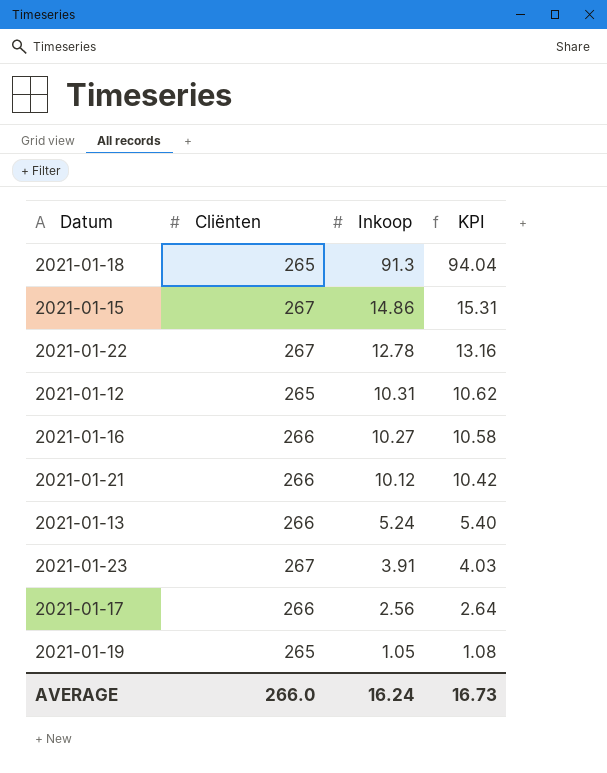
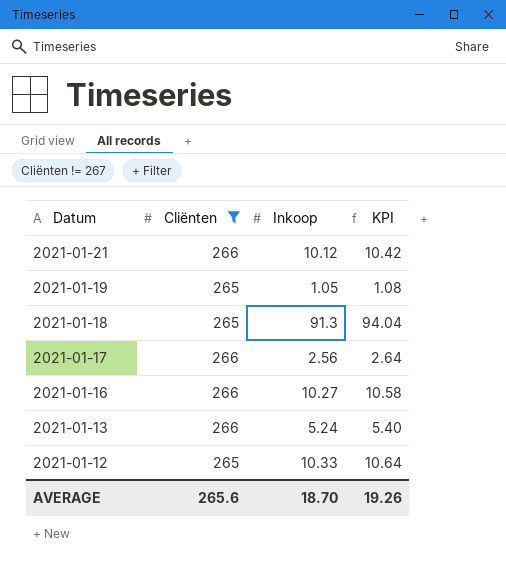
filter: none -> Cliënten != 267
row order: Inkoop descending -> Datum descending
2021-01-12 | Inkoop: 10.31 -> 10.33
2021-01-12 | KPI: 10.62 -> 10.64
AVERAGE | Cliënten: 266.0 -> 265.6
AVERAGE | Inkoop: 16.24 -> 18.70
AVERAGE | KPI: 16.73 -> 19.26

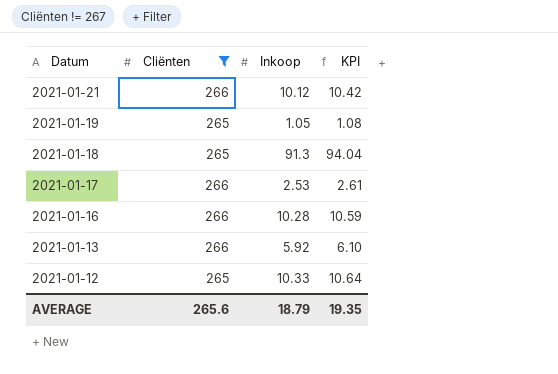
2021-01-17 | Inkoop: 2.56 -> 2.53
2021-01-17 | KPI: 2.64 -> 2.61
2021-01-16 | Inkoop: 10.27 -> 10.28
2021-01-16 | KPI: 10.58 -> 10.59
2021-01-13 | Inkoop: 5.24 -> 5.92
2021-01-13 | KPI: 5.40 -> 6.10
AVERAGE | Inkoop: 18.70 -> 18.79
AVERAGE | KPI: 19.26 -> 19.35

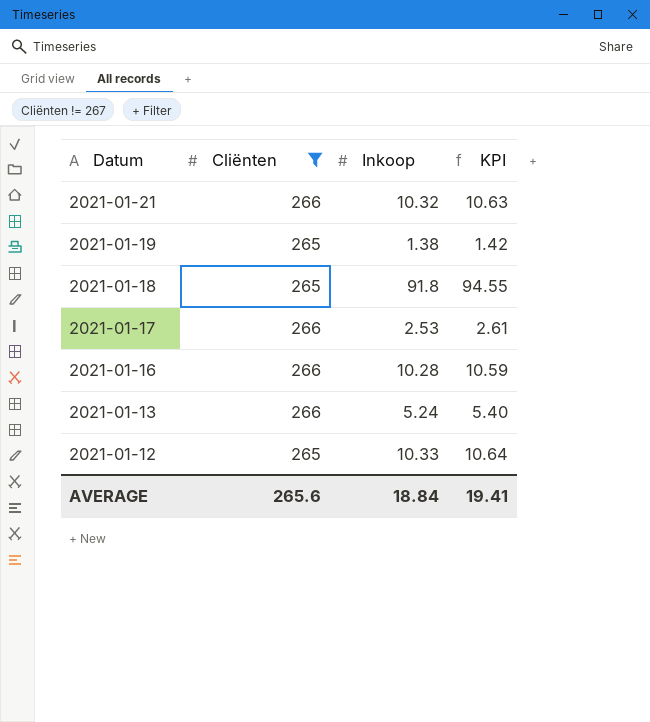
2021-01-21 | Inkoop: 10.12 -> 10.32
2021-01-21 | KPI: 10.42 -> 10.63
2021-01-19 | Inkoop: 1.05 -> 1.38
2021-01-19 | KPI: 1.08 -> 1.42
2021-01-18 | Inkoop: 91.3 -> 91.8
2021-01-18 | KPI: 94.04 -> 94.55
2021-01-13 | Inkoop: 5.92 -> 5.24
2021-01-13 | KPI: 6.10 -> 5.40
AVERAGE | Inkoop: 18.79 -> 18.84
AVERAGE | KPI: 19.35 -> 19.41

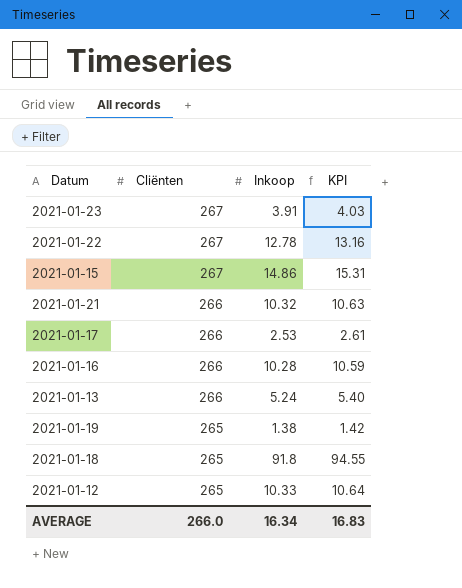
filter: Cliënten != 267 -> none
row order: Datum descending -> Cliënten descending
AVERAGE | Cliënten: 265.6 -> 266.0
AVERAGE | Inkoop: 18.84 -> 16.34
AVERAGE | KPI: 19.41 -> 16.83

